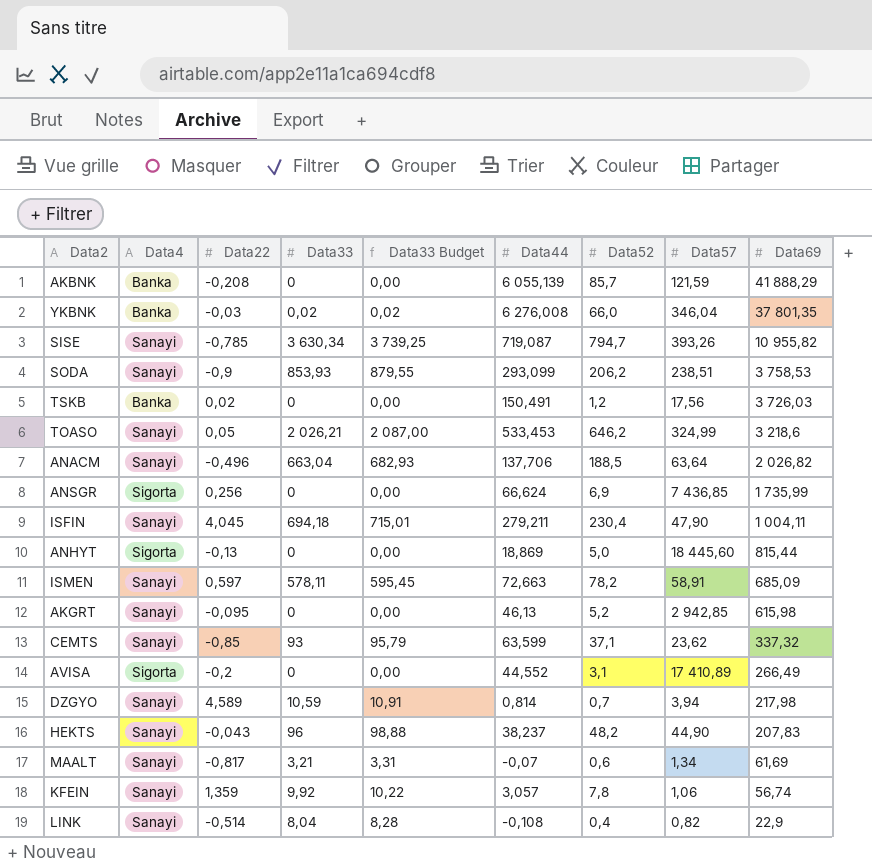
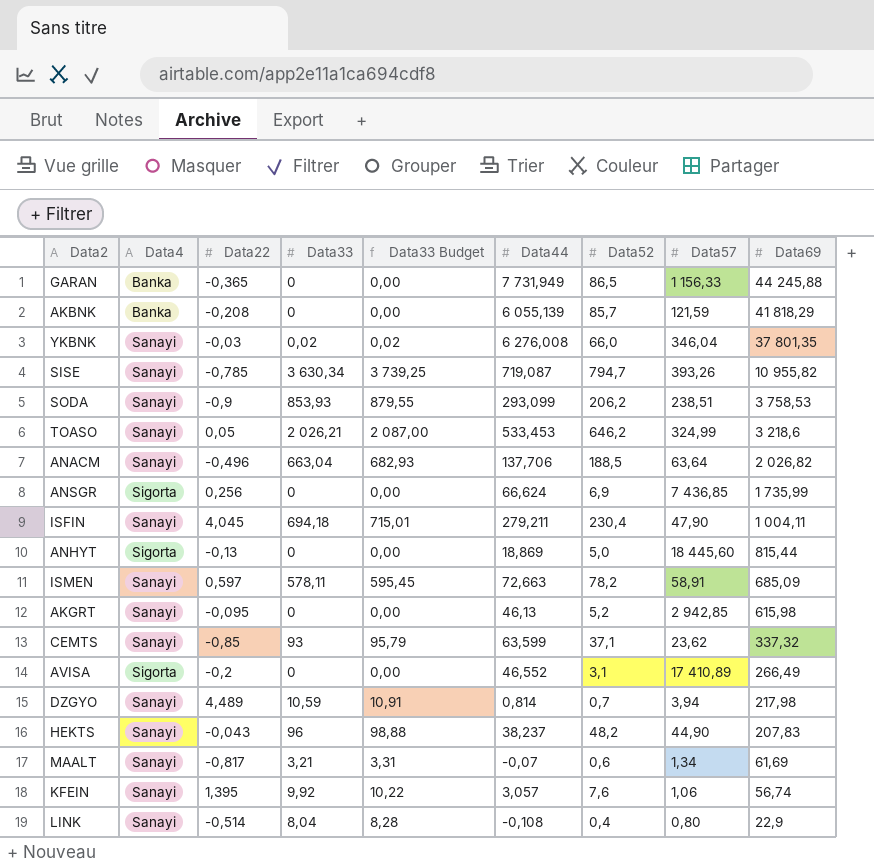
row TSKB: Banka | 0,02 | 0 | 0,00 | 150,491 | 1,2 | 17,56 | 3 726,03 -> none
row GARAN: none -> Banka | -0,365 | 0 | 0,00 | 7 731,949 | 86,5 | 1 156,33 | 44 245,88
AKBNK | Data69: 41 888,29 -> 41 818,29
YKBNK | Data4: Banka -> Sanayi
AVISA | Data44: 44,552 -> 46,552
DZGYO | Data22: 4,589 -> 4,489
KFEIN | Data22: 1,359 -> 1,395
KFEIN | Data52: 7,8 -> 7,6
LINK | Data57: 0,82 -> 0,80

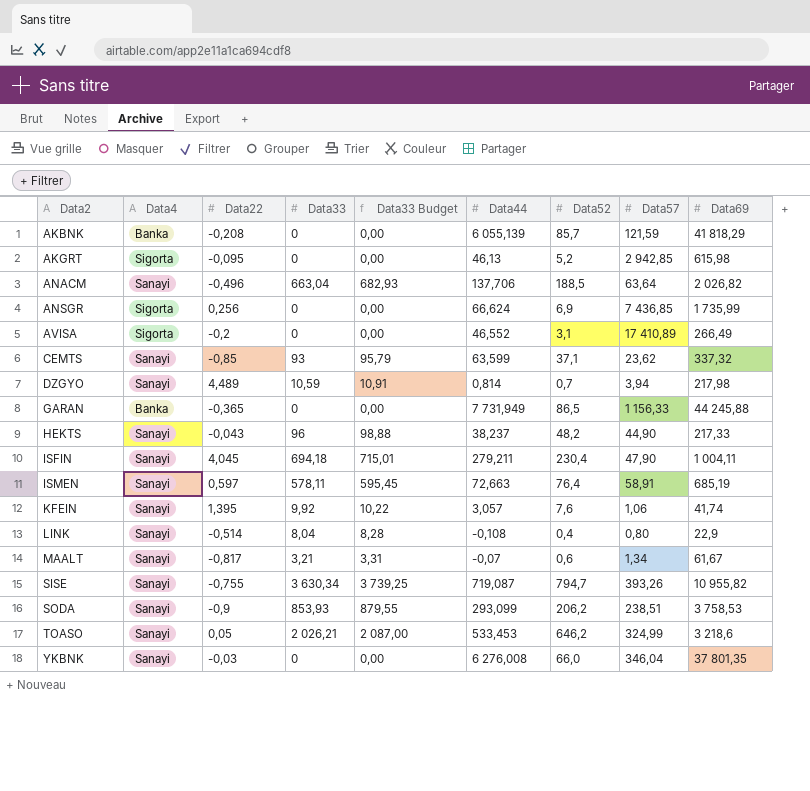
row order: Data69 descending -> Data2 ascending
row ANHYT: Sigorta | -0,13 | 0 | 0,00 | 18,869 | 5,0 | 18 445,60 | 815,44 -> none
AKGRT | Data4: Sanayi -> Sigorta
HEKTS | Data69: 207,83 -> 217,33
ISMEN | Data52: 78,2 -> 76,4
ISMEN | Data69: 685,09 -> 685,19
KFEIN | Data69: 56,74 -> 41,74
MAALT | Data69: 61,69 -> 61,67
SISE | Data22: -0,785 -> -0,755
YKBNK | Data33: 0,02 -> 0
YKBNK | Data33 Budget: 0,02 -> 0,00

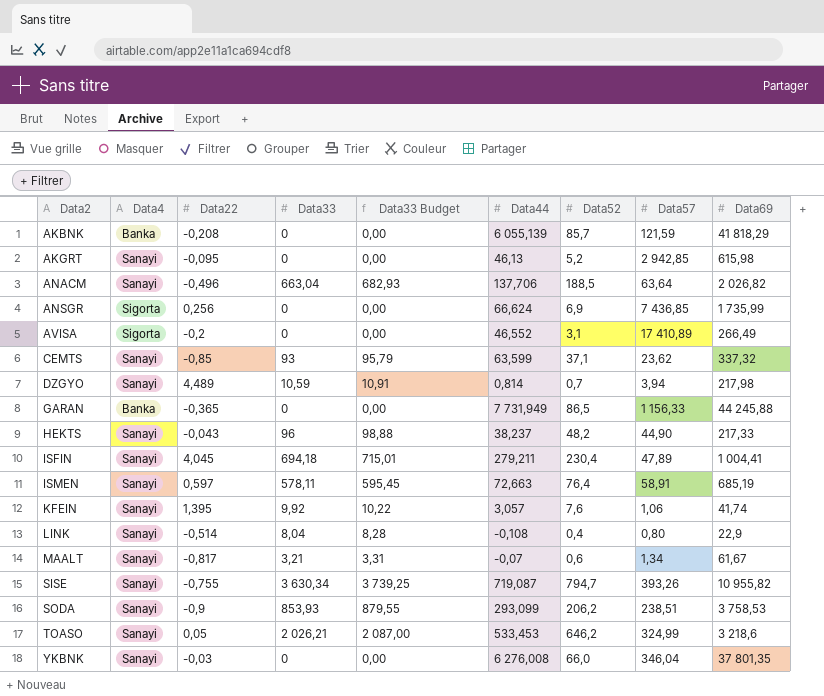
AKGRT | Data4: Sigorta -> Sanayi
ISFIN | Data57: 47,90 -> 47,89
ISFIN | Data69: 1 004,11 -> 1 004,41

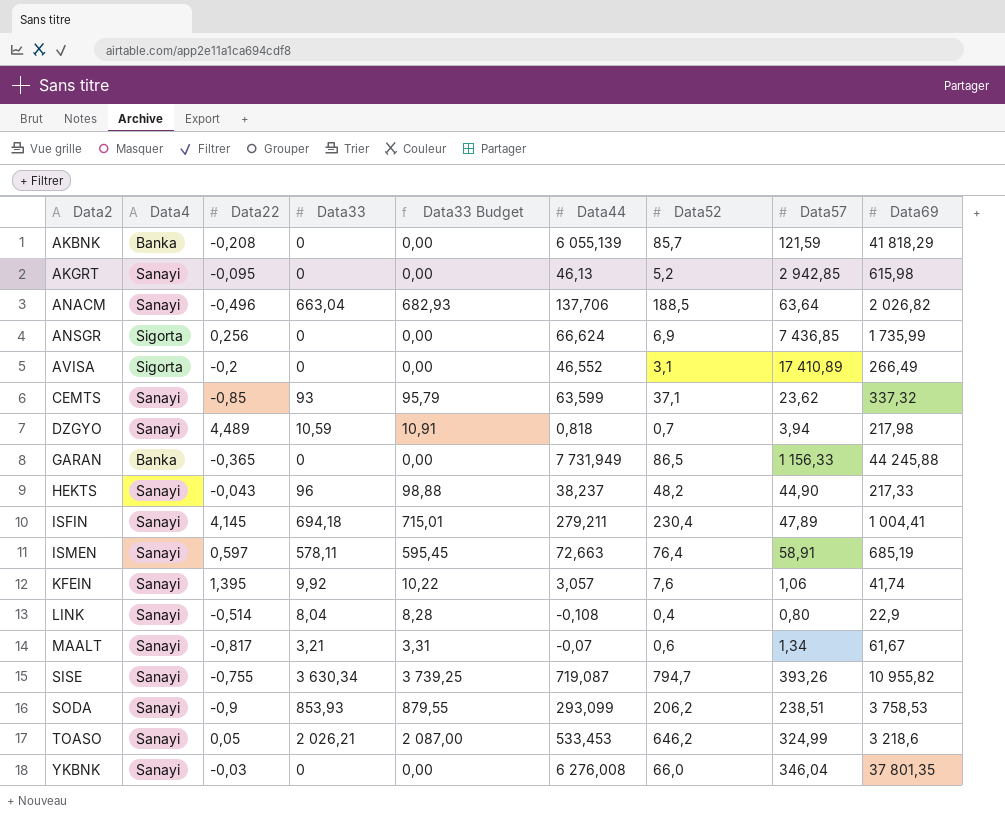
DZGYO | Data44: 0,814 -> 0,818
ISFIN | Data22: 4,045 -> 4,145

